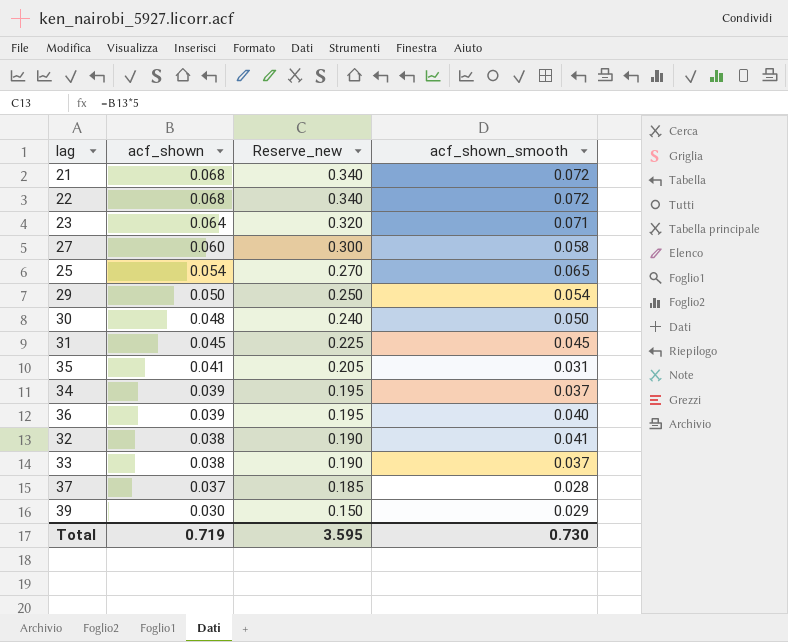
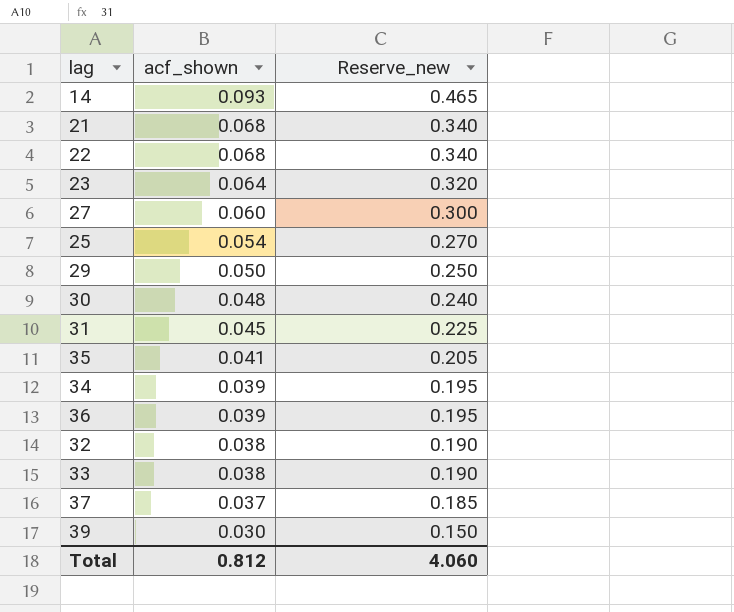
column acf_shown_smooth | position: 4 -> none
row 14: none -> 0.093 | 0.465
Total | acf_shown: 0.719 -> 0.812
Total | Reserve_new: 3.595 -> 4.060

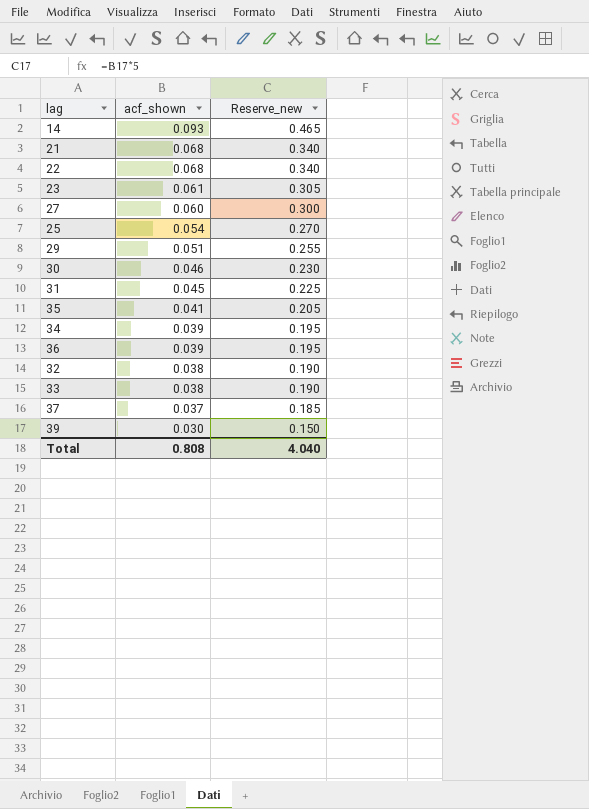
23 | acf_shown: 0.064 -> 0.061
23 | Reserve_new: 0.320 -> 0.305
29 | acf_shown: 0.050 -> 0.051
29 | Reserve_new: 0.250 -> 0.255
30 | acf_shown: 0.048 -> 0.046
30 | Reserve_new: 0.240 -> 0.230
Total | acf_shown: 0.812 -> 0.808
Total | Reserve_new: 4.060 -> 4.040

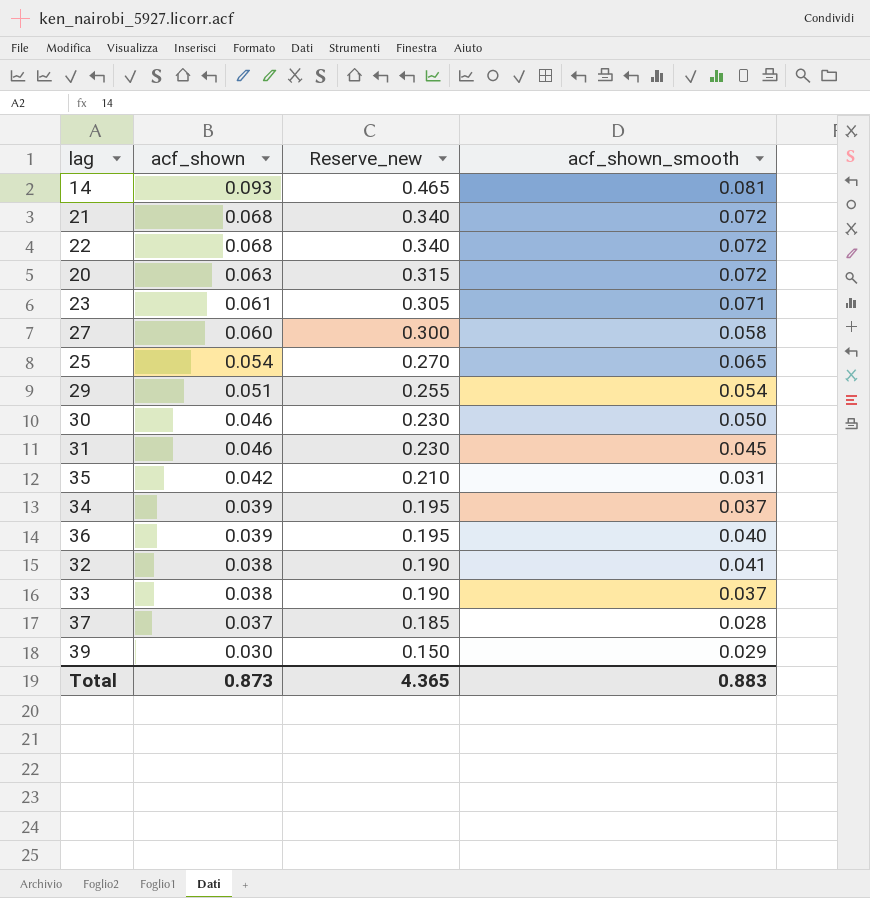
column acf_shown_smooth | position: none -> 4
row 20: none -> 0.063 | 0.315 | 0.072
31 | acf_shown: 0.045 -> 0.046
31 | Reserve_new: 0.225 -> 0.230
35 | acf_shown: 0.041 -> 0.042
35 | Reserve_new: 0.205 -> 0.210
Total | acf_shown: 0.808 -> 0.873
Total | Reserve_new: 4.040 -> 4.365

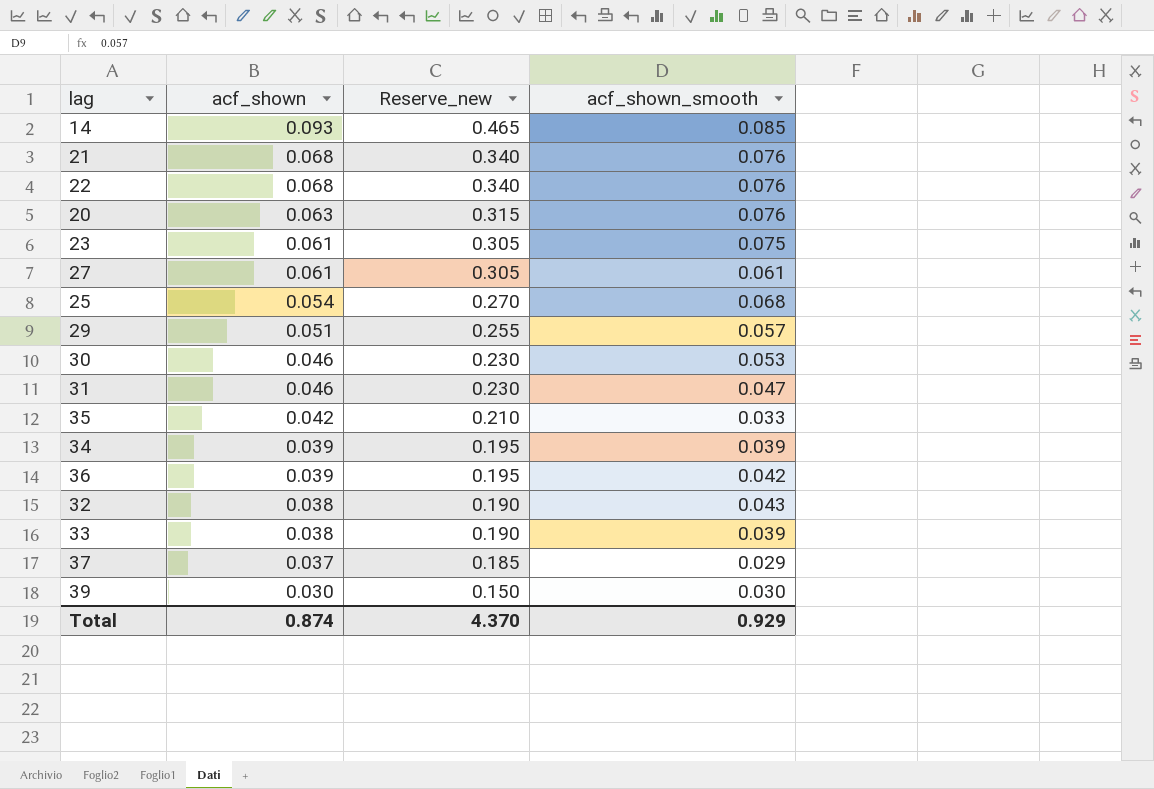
14 | acf_shown_smooth: 0.081 -> 0.085
21 | acf_shown_smooth: 0.072 -> 0.076
22 | acf_shown_smooth: 0.072 -> 0.076
20 | acf_shown_smooth: 0.072 -> 0.076
23 | acf_shown_smooth: 0.071 -> 0.075
27 | acf_shown: 0.060 -> 0.061
27 | Reserve_new: 0.300 -> 0.305
27 | acf_shown_smooth: 0.058 -> 0.061
25 | acf_shown_smooth: 0.065 -> 0.068
29 | acf_shown_smooth: 0.054 -> 0.057
30 | acf_shown_smooth: 0.050 -> 0.053
31 | acf_shown_smooth: 0.045 -> 0.047
35 | acf_shown_smooth: 0.031 -> 0.033
34 | acf_shown_smooth: 0.037 -> 0.039
36 | acf_shown_smooth: 0.040 -> 0.042
32 | acf_shown_smooth: 0.041 -> 0.043
33 | acf_shown_smooth: 0.037 -> 0.039
37 | acf_shown_smooth: 0.028 -> 0.029
39 | acf_shown_smooth: 0.029 -> 0.030
Total | acf_shown: 0.873 -> 0.874
Total | Reserve_new: 4.365 -> 4.370
Total | acf_shown_smooth: 0.883 -> 0.929

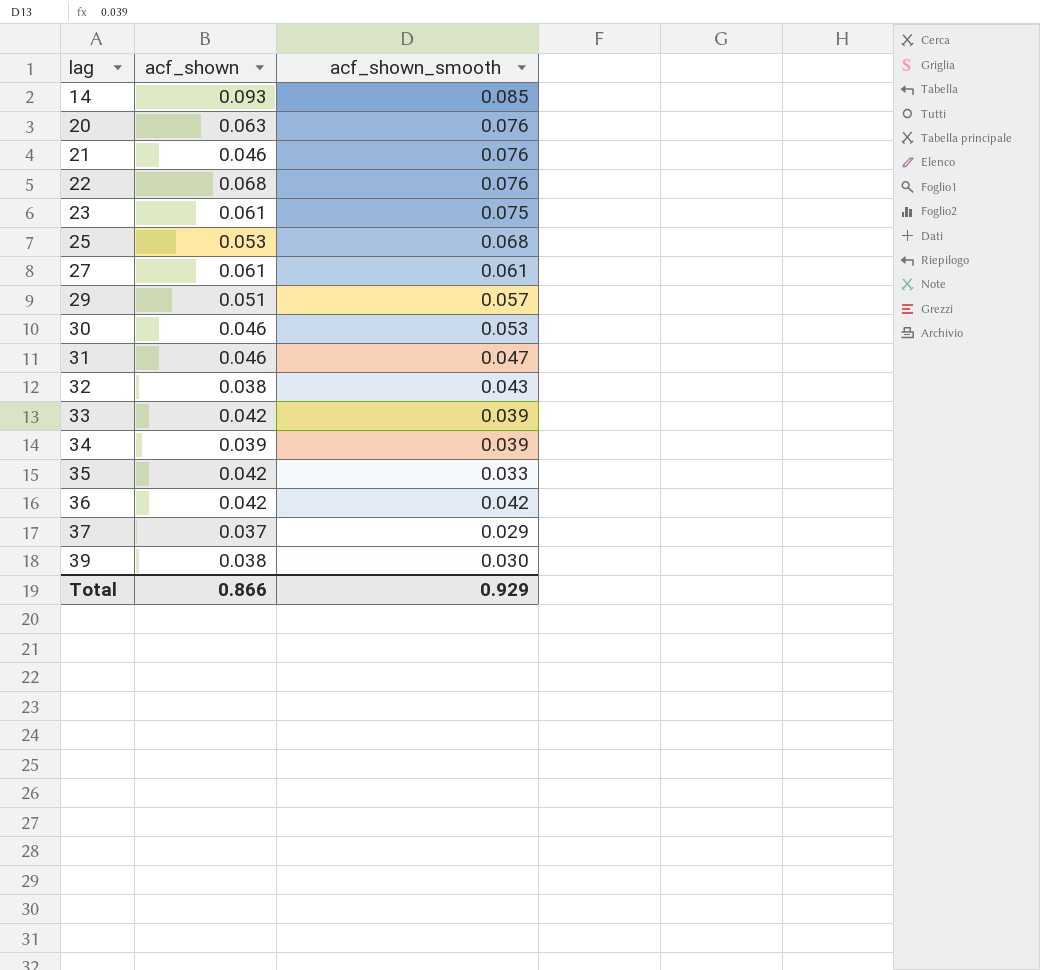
row order: acf_shown descending -> lag ascending
column Reserve_new | formula: [acf_shown] * 5 -> none
21 | acf_shown: 0.068 -> 0.046
25 | acf_shown: 0.054 -> 0.053
33 | acf_shown: 0.038 -> 0.042
36 | acf_shown: 0.039 -> 0.042
39 | acf_shown: 0.030 -> 0.038
Total | acf_shown: 0.874 -> 0.866

